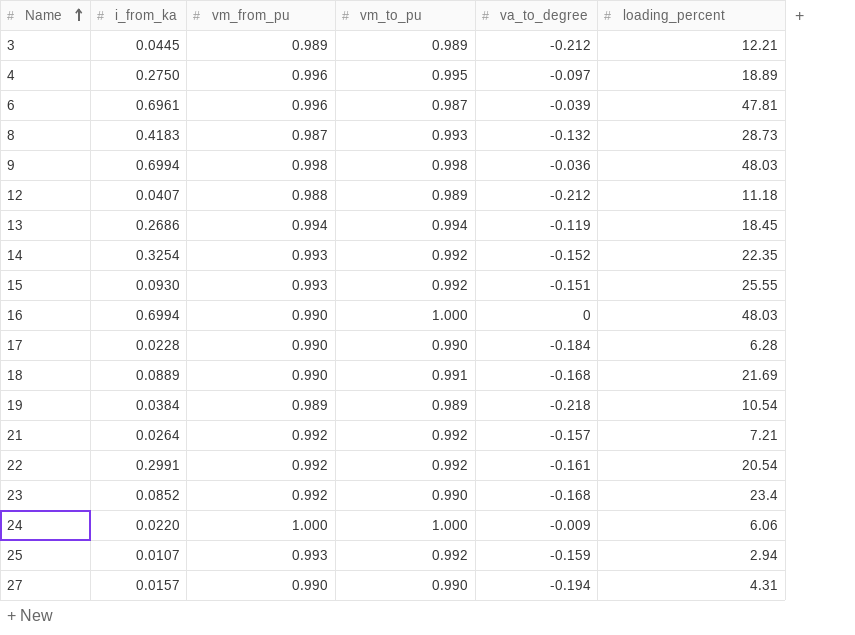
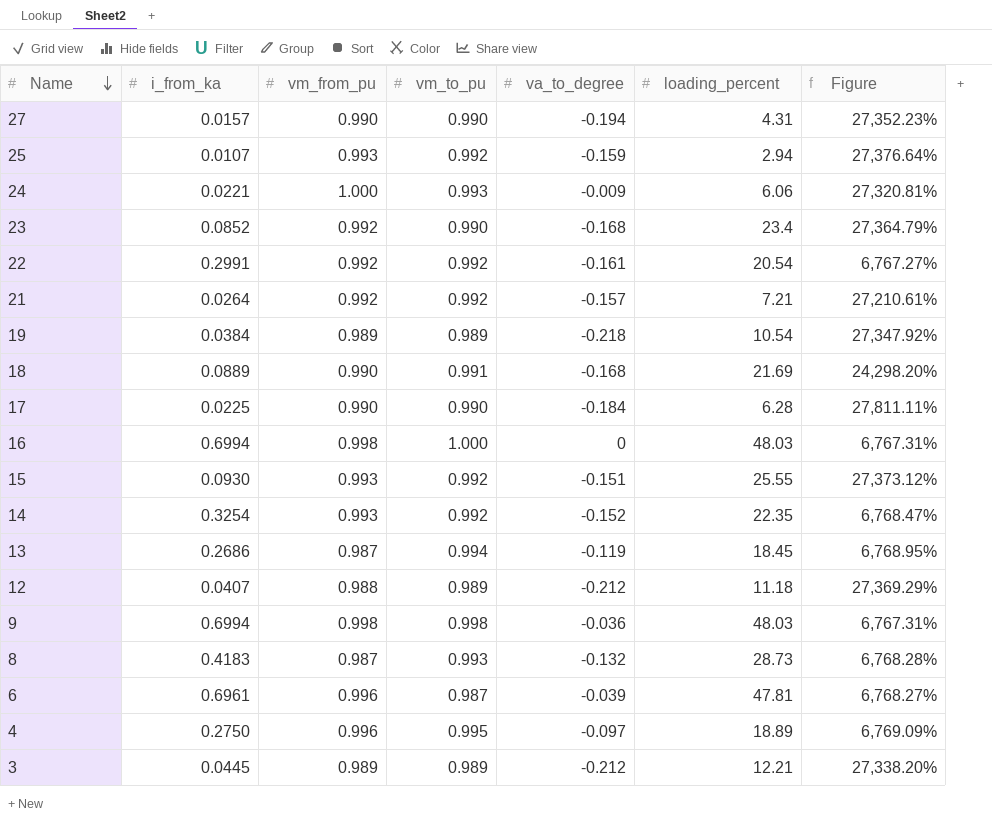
row order: Name ascending -> Name descending
column Figure | formula: none -> ([loading_percent] - [i_from_ka]) / [i_from_ka]
24 | i_from_ka: 0.0220 -> 0.0221
24 | vm_to_pu: 1.000 -> 0.993
17 | i_from_ka: 0.0228 -> 0.0225
16 | vm_from_pu: 0.990 -> 0.998
13 | vm_from_pu: 0.994 -> 0.987

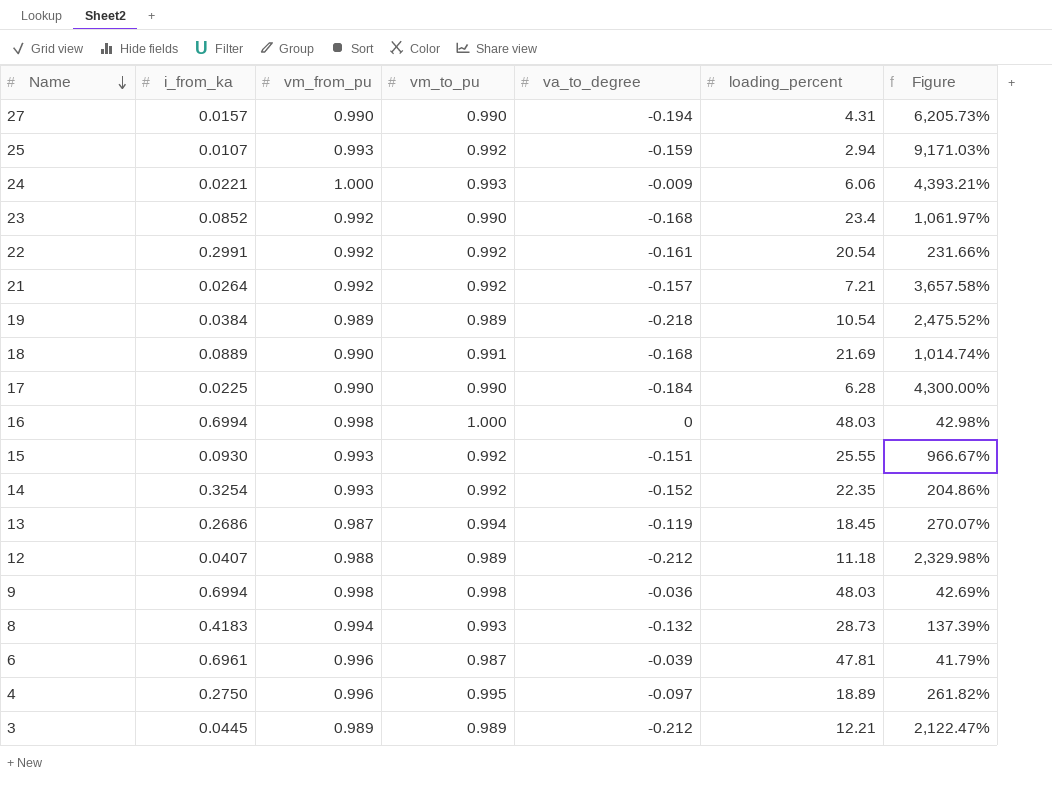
column Figure | formula: ([loading_percent] - [i_from_ka]) / [i_from_ka] -> ([vm_to_pu] - [i_from_ka]) / [i_from_ka]
8 | vm_from_pu: 0.987 -> 0.994

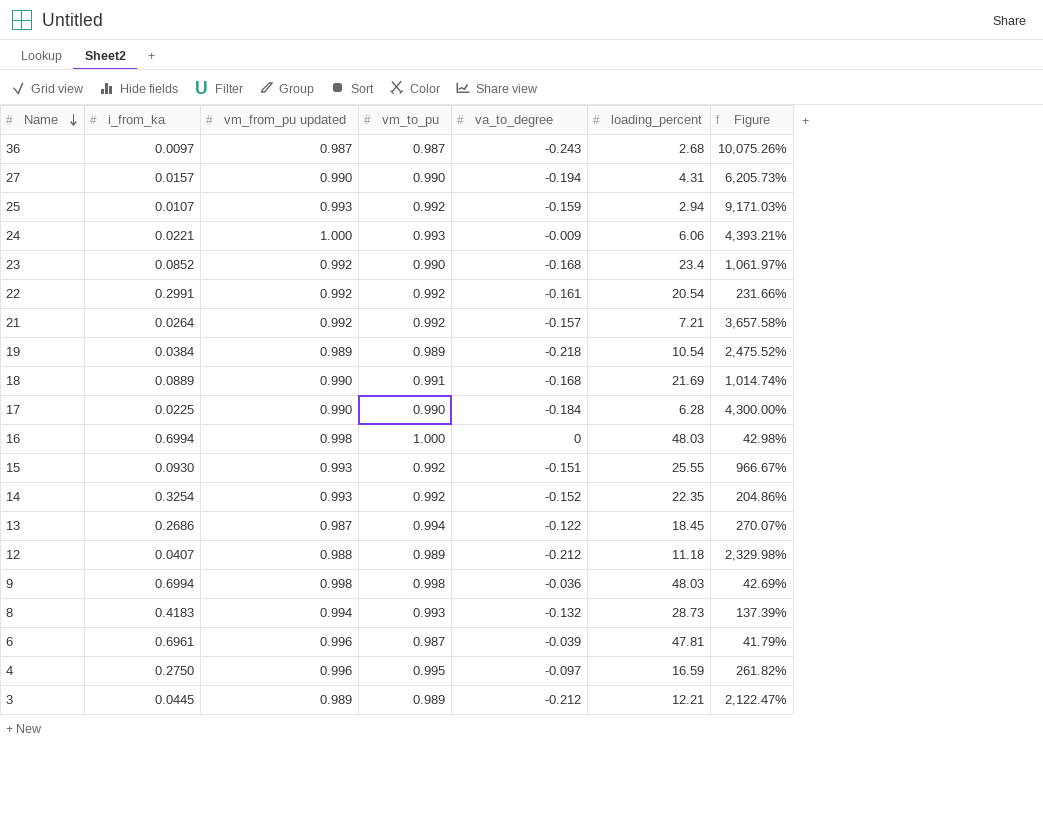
column name: vm_from_pu -> vm_from_pu updated
row 36: none -> 0.0097 | 0.987 | 0.987 | -0.243 | 2.68 | 10,075.26%
13 | va_to_degree: -0.119 -> -0.122
4 | loading_percent: 18.89 -> 16.59

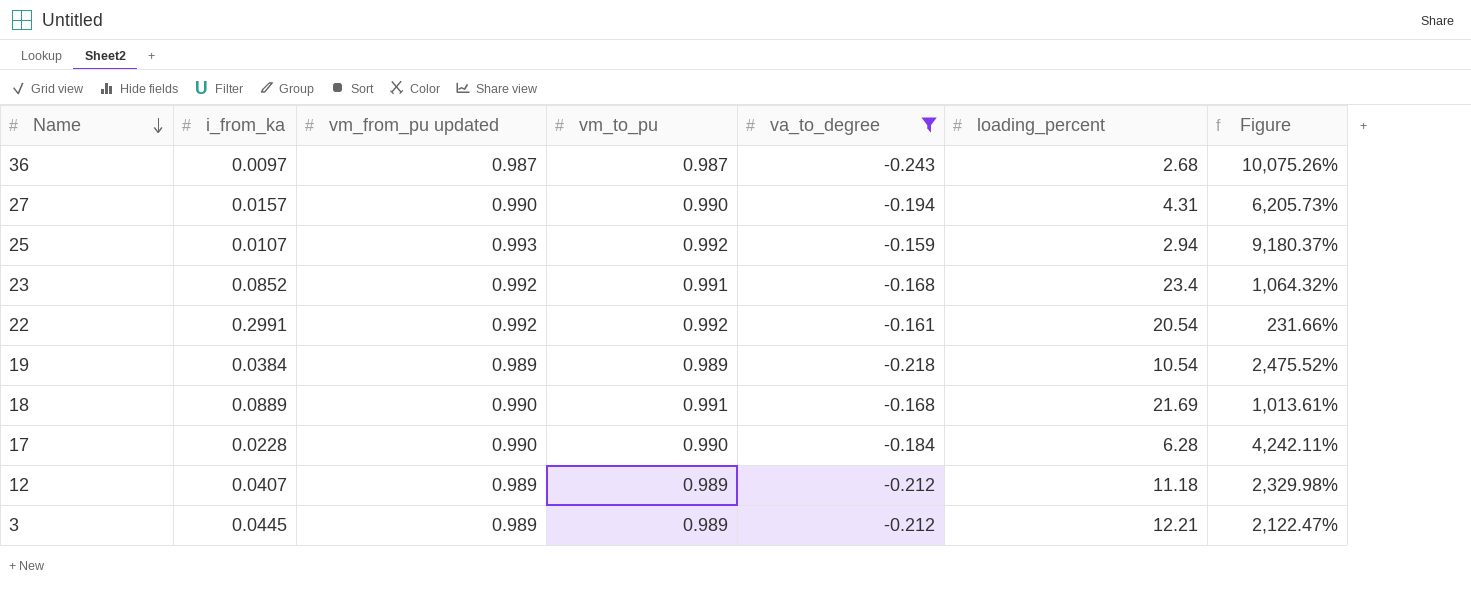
filter: none -> va_to_degree <= -0.159
column Figure | formula: ([vm_to_pu] - [i_from_ka]) / [i_from_ka] -> ([vm_from_pu updated] - [i_from_ka]) / [i_from_ka]
23 | vm_to_pu: 0.990 -> 0.991
17 | i_from_ka: 0.0225 -> 0.0228
12 | vm_from_pu updated: 0.988 -> 0.989

